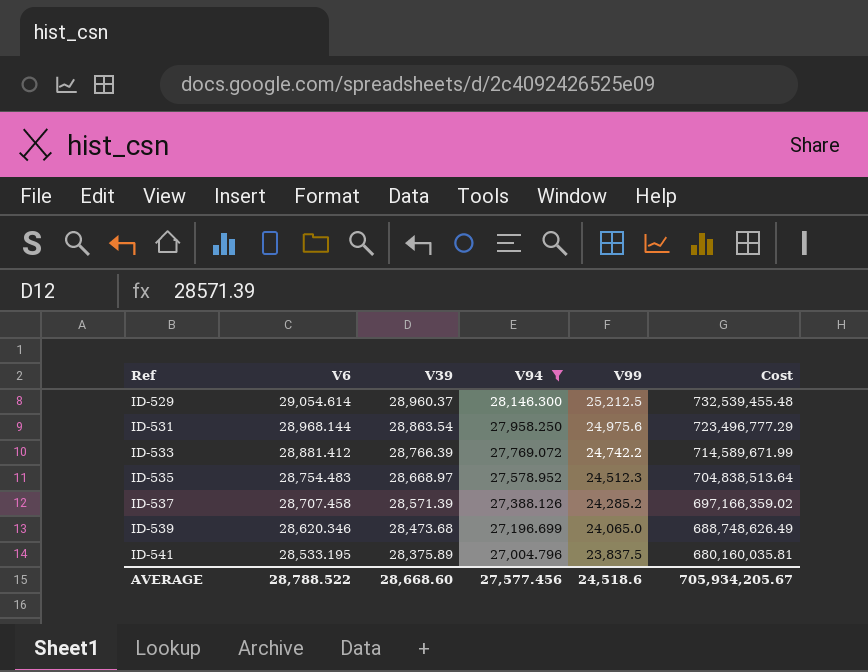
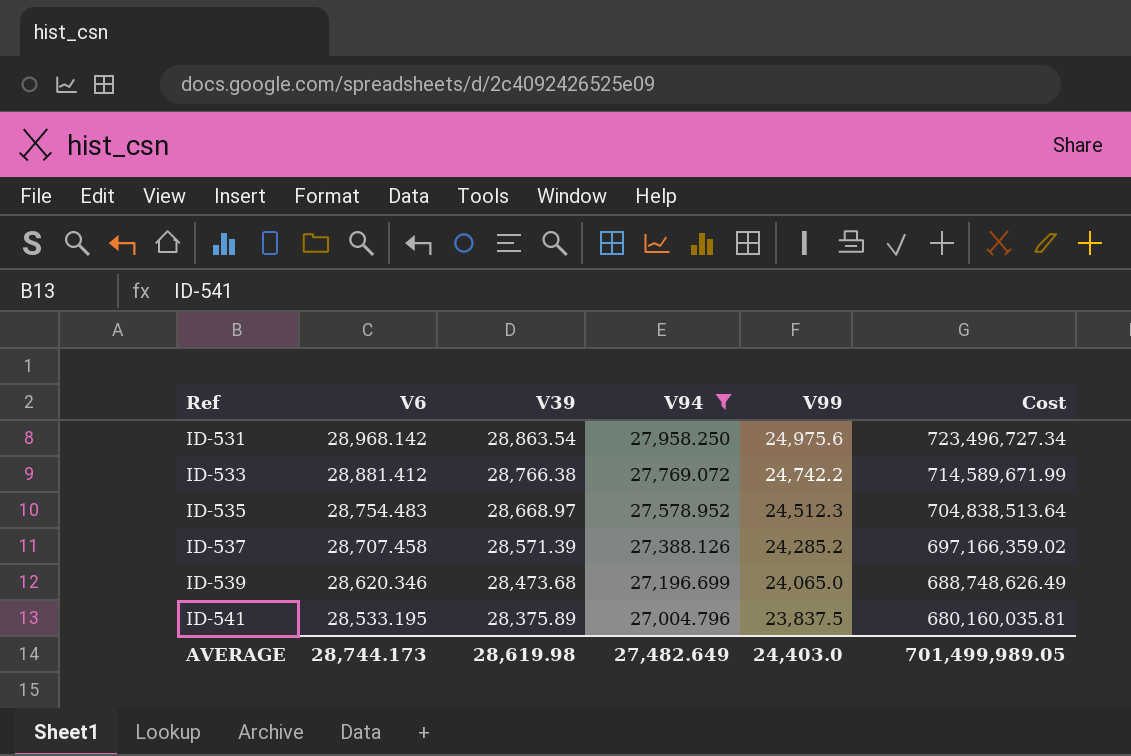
row ID-529: 29,054.614 | 28,960.37 | 28,146.300 | 25,212.5 | 732,539,455.48 -> none
ID-531 | V6: 28,968.144 -> 28,968.142
ID-531 | Cost: 723,496,777.29 -> 723,496,727.34
ID-533 | V39: 28,766.39 -> 28,766.38
AVERAGE | V6: 28,788.522 -> 28,744.173
AVERAGE | V39: 28,668.60 -> 28,619.98
AVERAGE | V94: 27,577.456 -> 27,482.649
AVERAGE | V99: 24,518.6 -> 24,403.0
AVERAGE | Cost: 705,934,205.67 -> 701,499,989.05

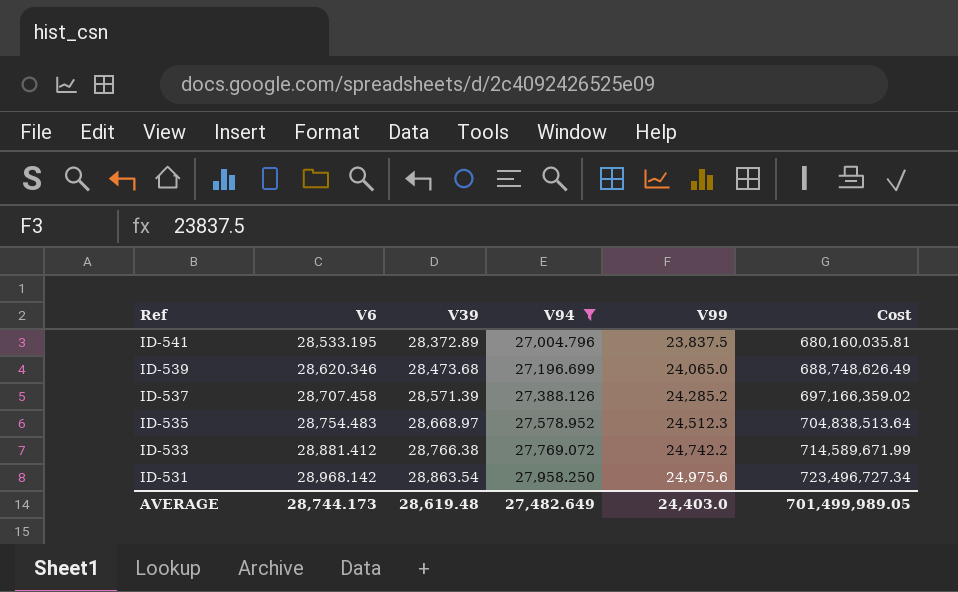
row order: Ref ascending -> Ref descending
ID-541 | V39: 28,375.89 -> 28,372.89
AVERAGE | V39: 28,619.98 -> 28,619.48

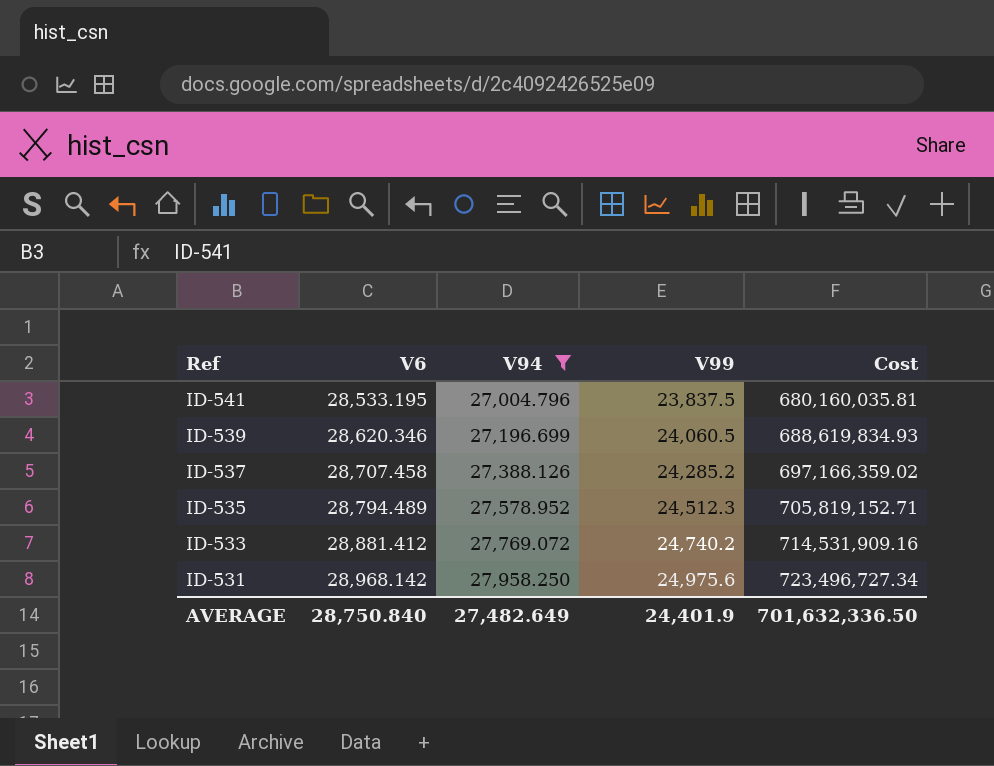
column V39 | position: 3 -> none
ID-539 | V99: 24,065.0 -> 24,060.5
ID-539 | Cost: 688,748,626.49 -> 688,619,834.93
ID-535 | V6: 28,754.483 -> 28,794.489
ID-535 | Cost: 704,838,513.64 -> 705,819,152.71
ID-533 | V99: 24,742.2 -> 24,740.2
ID-533 | Cost: 714,589,671.99 -> 714,531,909.16
AVERAGE | V6: 28,744.173 -> 28,750.840
AVERAGE | V99: 24,403.0 -> 24,401.9
AVERAGE | Cost: 701,499,989.05 -> 701,632,336.50

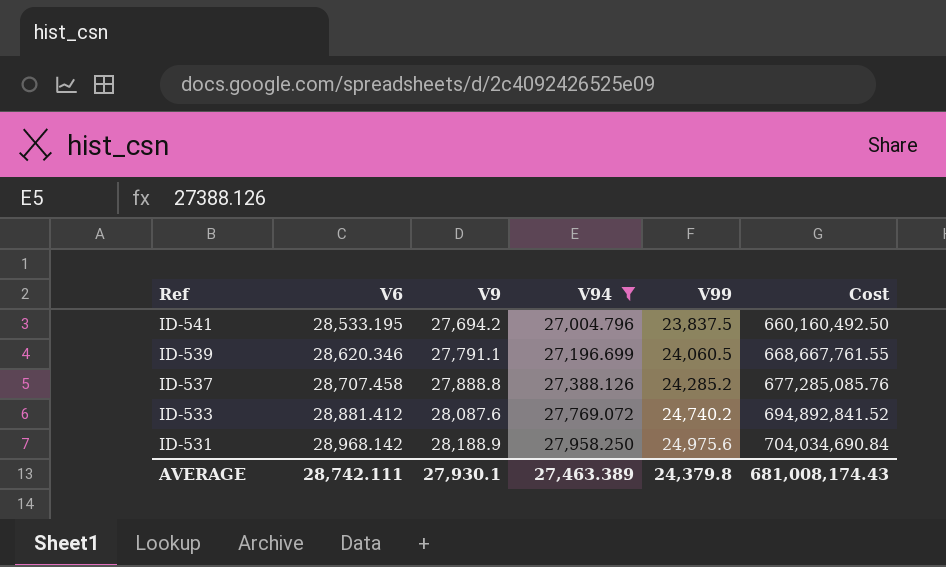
column V9 | position: none -> 3
column Cost | formula: [V6] * [V99] -> [V9] * [V99]
row ID-535: 28,794.489 | 27,578.952 | 24,512.3 | 705,819,152.71 -> none
AVERAGE | V6: 28,750.840 -> 28,742.111
AVERAGE | V94: 27,482.649 -> 27,463.389
AVERAGE | V99: 24,401.9 -> 24,379.8
AVERAGE | Cost: 701,632,336.50 -> 681,008,174.43

